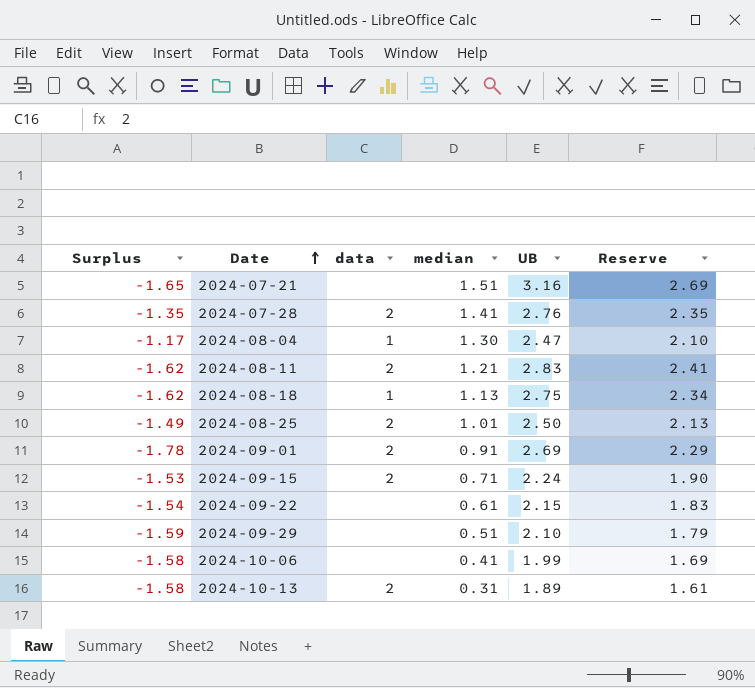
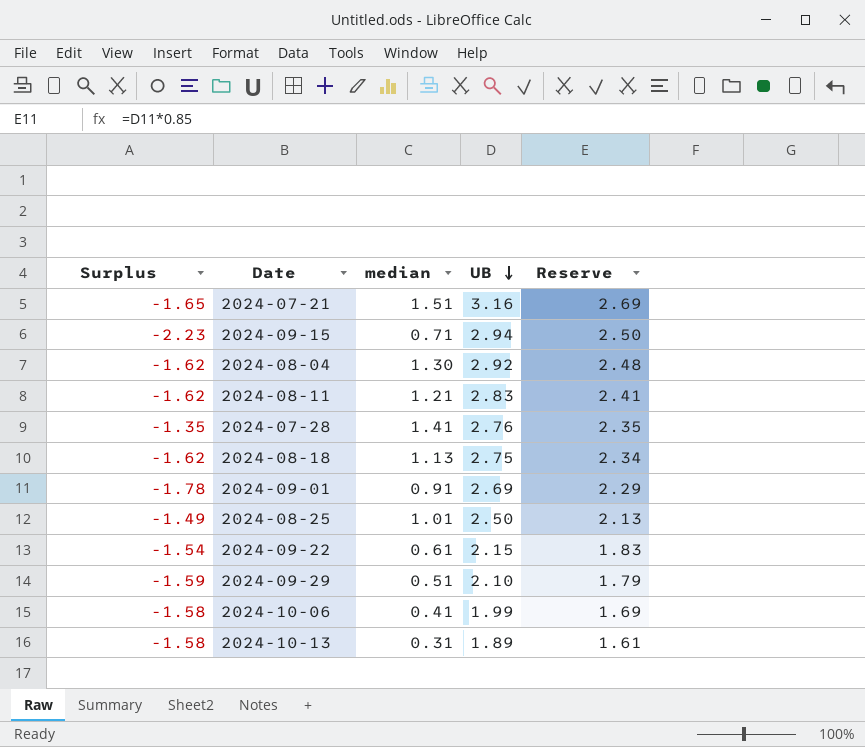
row order: Date ascending -> UB descending
column data | position: 3 -> none
2024-09-15 | Surplus: -1.53 -> -2.23
2024-09-15 | UB: 2.24 -> 2.94
2024-09-15 | Reserve: 1.90 -> 2.50
2024-08-04 | Surplus: -1.17 -> -1.62
2024-08-04 | UB: 2.47 -> 2.92
2024-08-04 | Reserve: 2.10 -> 2.48

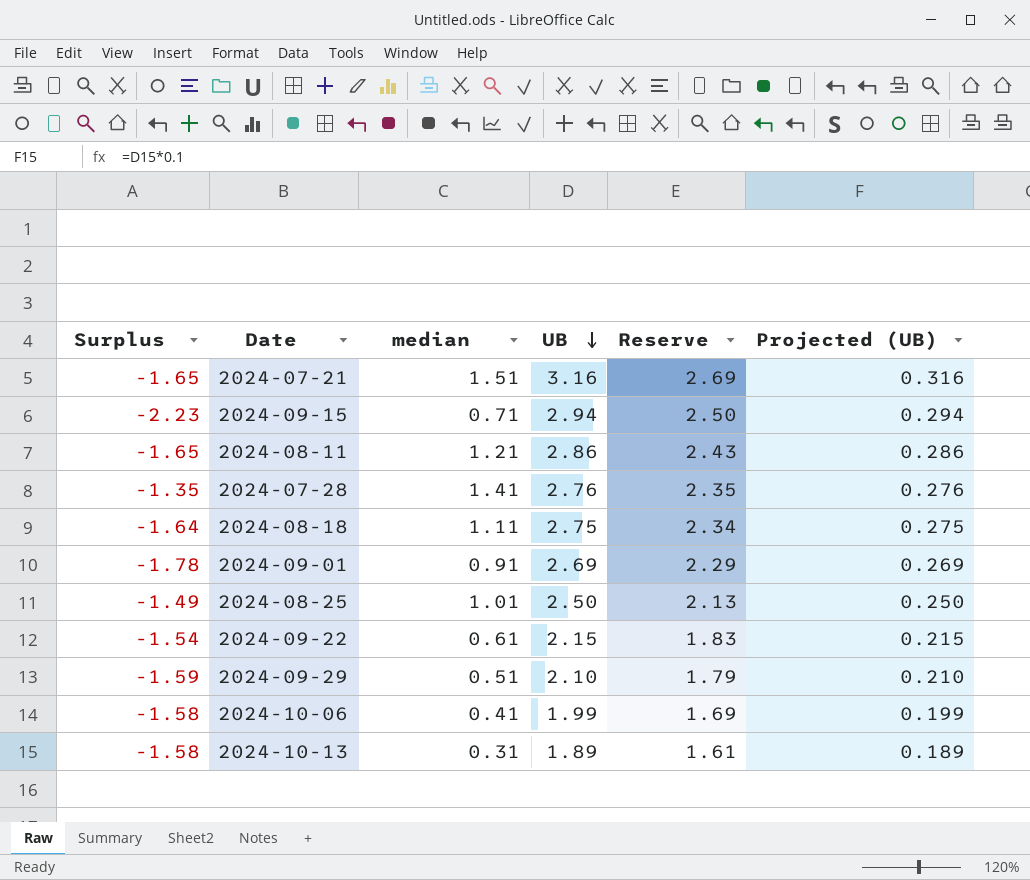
column Projected (UB) | formula: none -> [UB] * 0.1
row 2024-08-04: -1.62 | 1.30 | 2.92 | 2.48 -> none
2024-08-11 | Surplus: -1.62 -> -1.65
2024-08-11 | UB: 2.83 -> 2.86
2024-08-11 | Reserve: 2.41 -> 2.43
2024-08-18 | Surplus: -1.62 -> -1.64
2024-08-18 | median: 1.13 -> 1.11

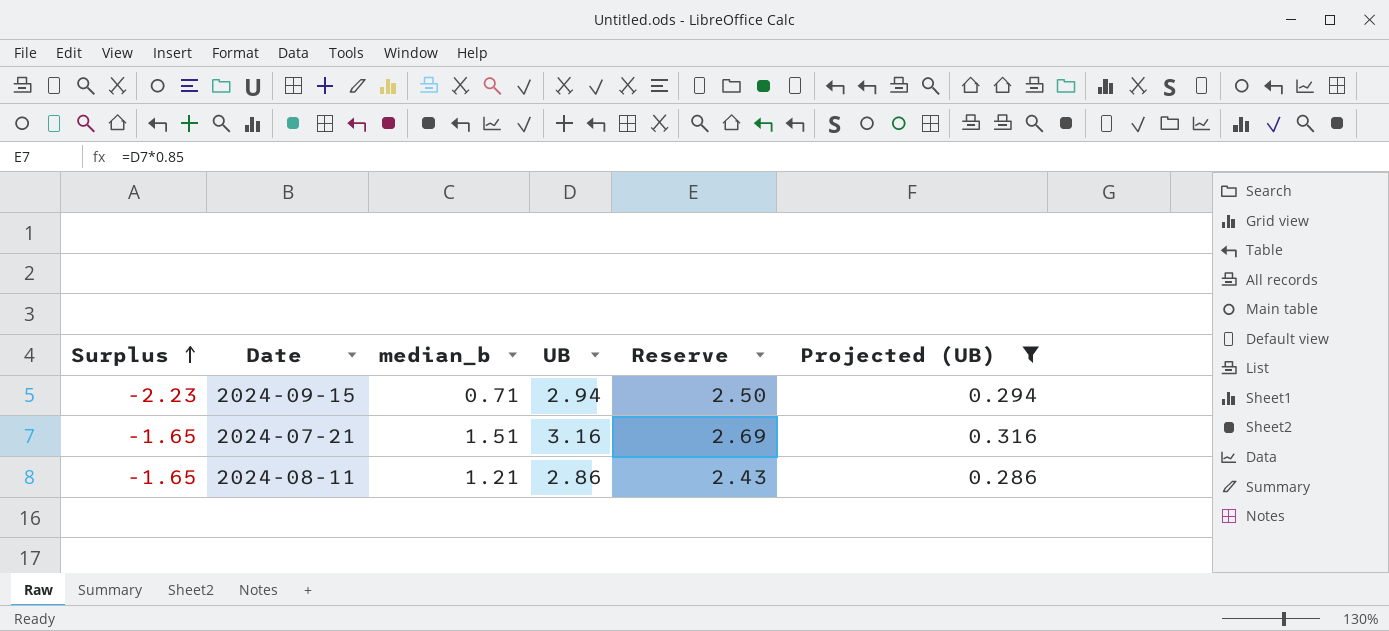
filter: none -> Projected (UB) >= 0.286
row order: UB descending -> Surplus ascending
column name: median -> median_b

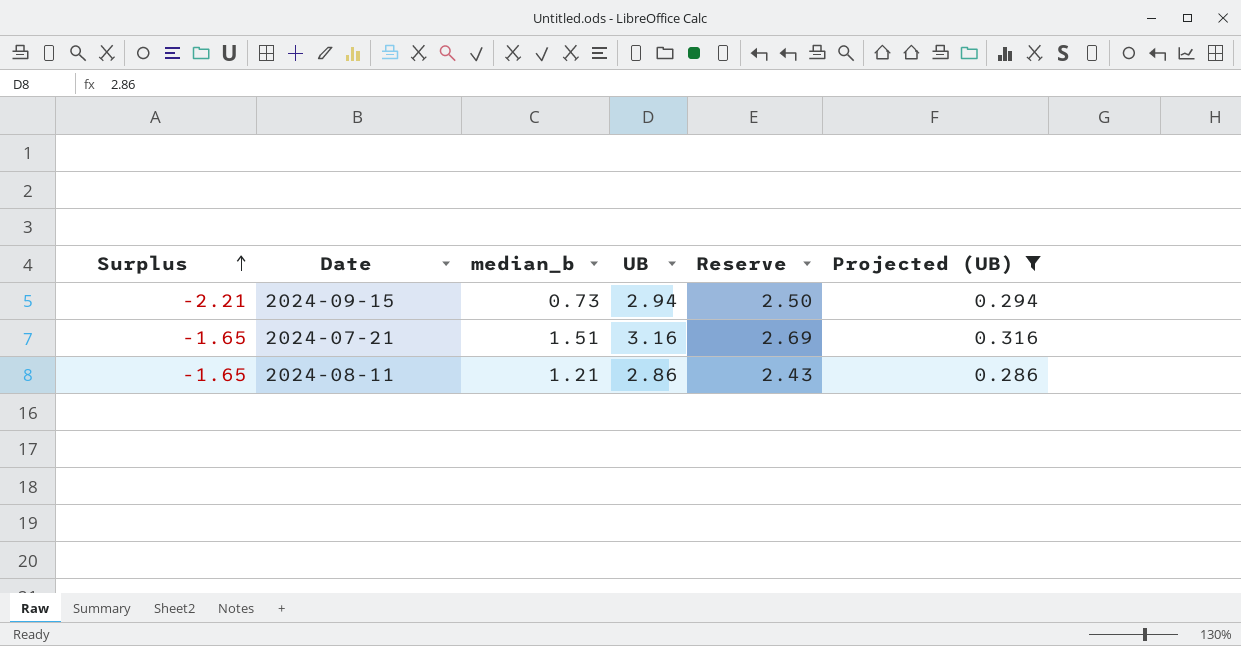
2024-09-15 | Surplus: -2.23 -> -2.21
2024-09-15 | median_b: 0.71 -> 0.73

